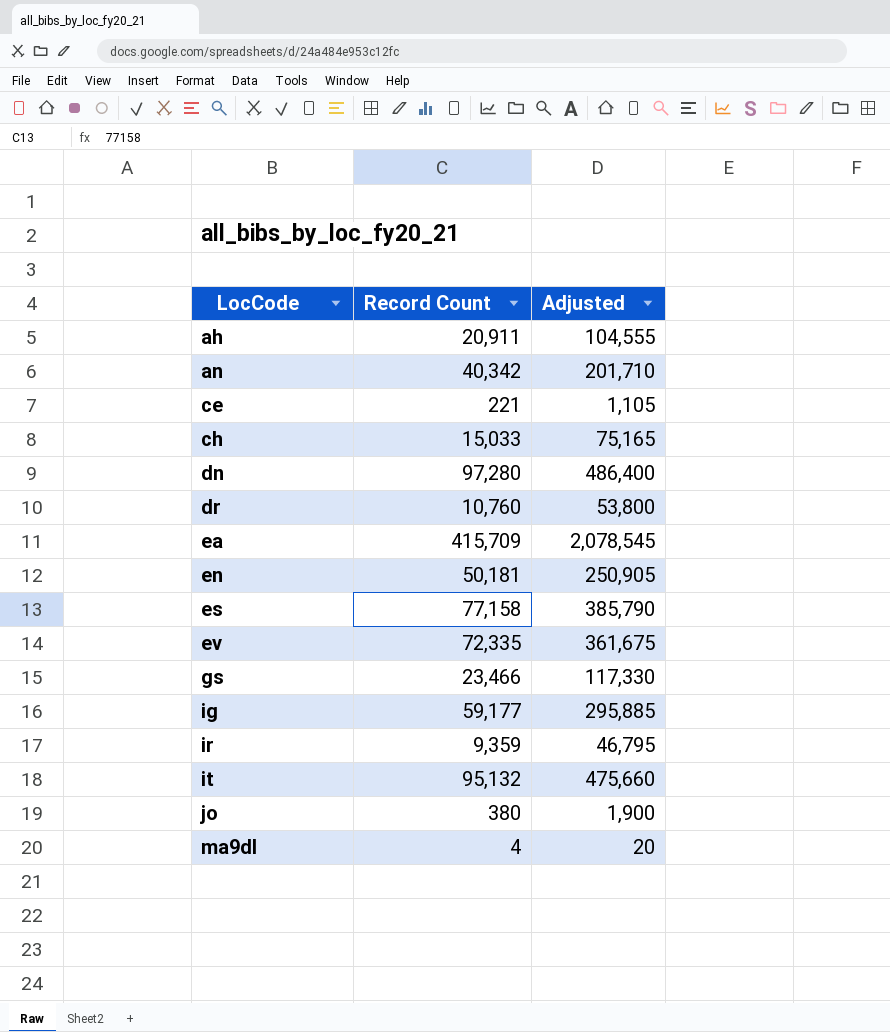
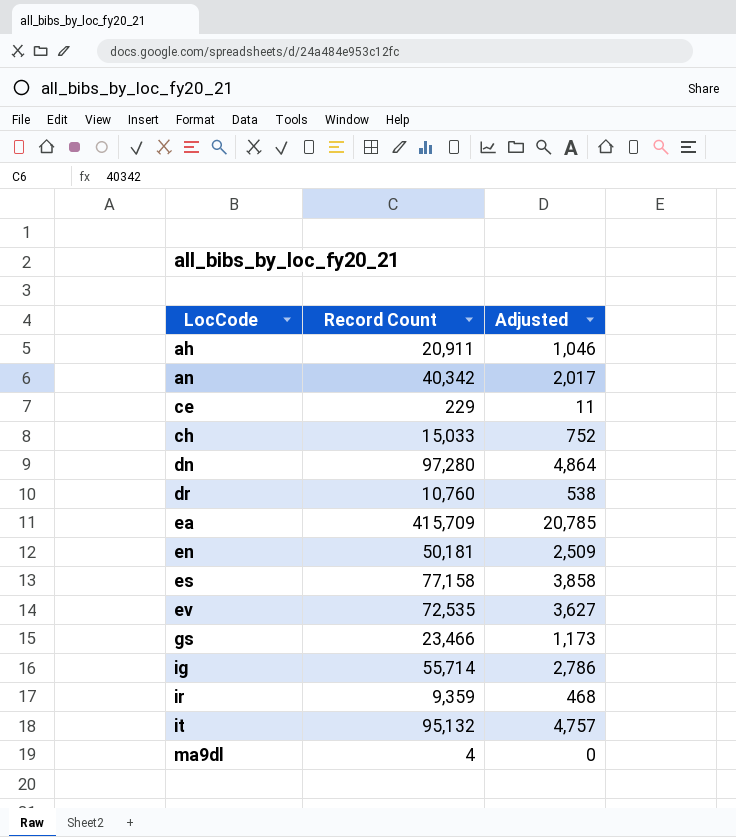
column Adjusted | formula: [Record Count] * 5 -> [Record Count] * 0.05
row jo: 380 | 1,900 -> none
ce | Record Count: 221 -> 229
ev | Record Count: 72,335 -> 72,535
ig | Record Count: 59,177 -> 55,714

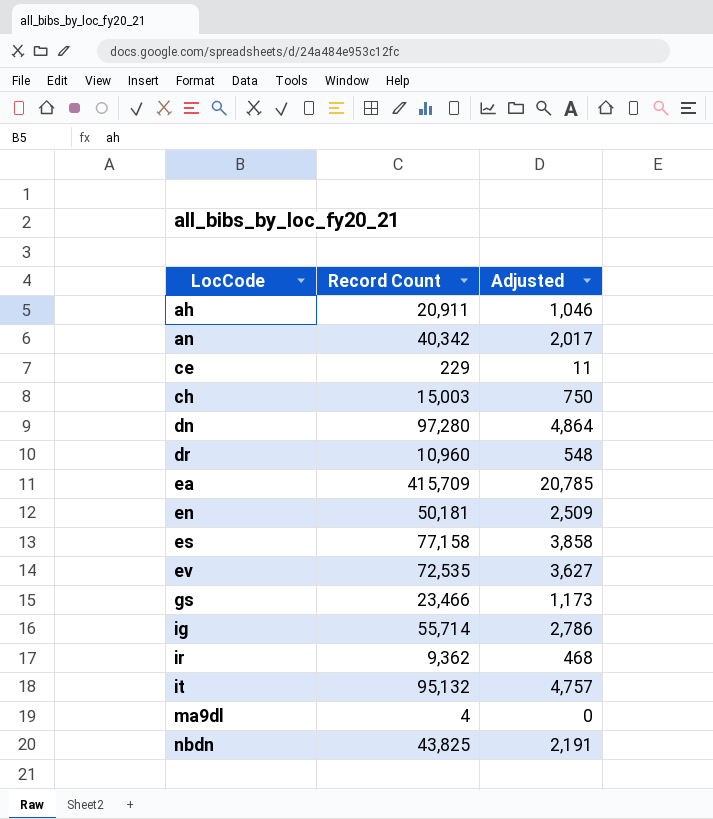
ch | Record Count: 15,033 -> 15,003
ch | Adjusted: 752 -> 750
dr | Record Count: 10,760 -> 10,960
dr | Adjusted: 538 -> 548
ir | Record Count: 9,359 -> 9,362
row nbdn: none -> 43,825 | 2,191

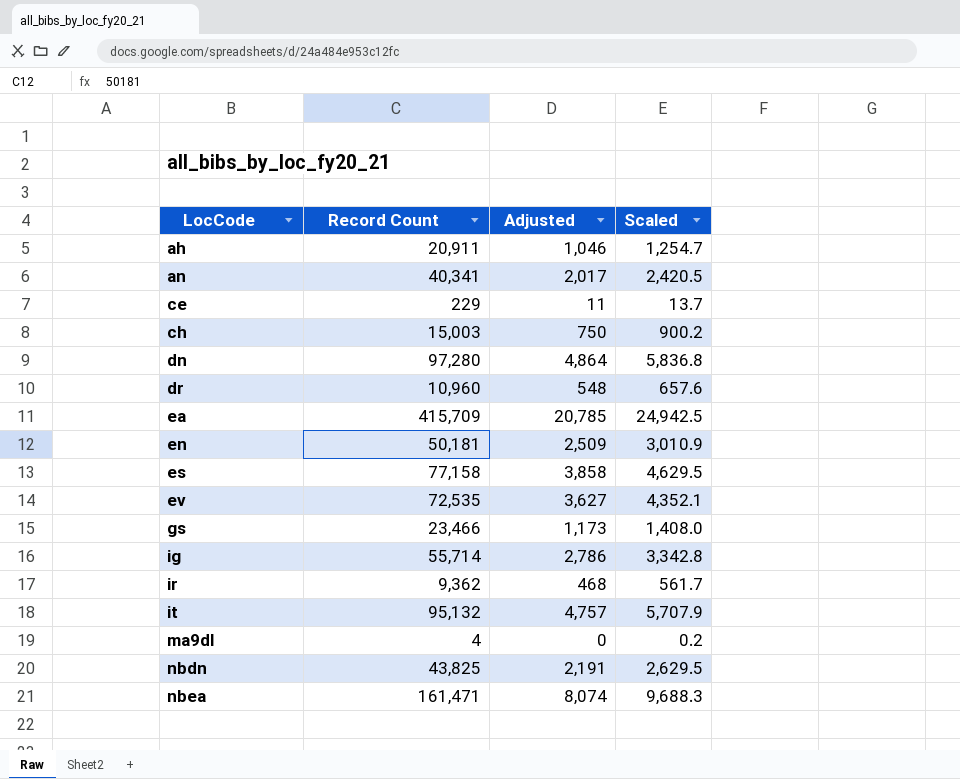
column Scaled | formula: none -> [Record Count] * 0.06
an | Record Count: 40,342 -> 40,341
row nbea: none -> 161,471 | 8,074 | 9,688.3

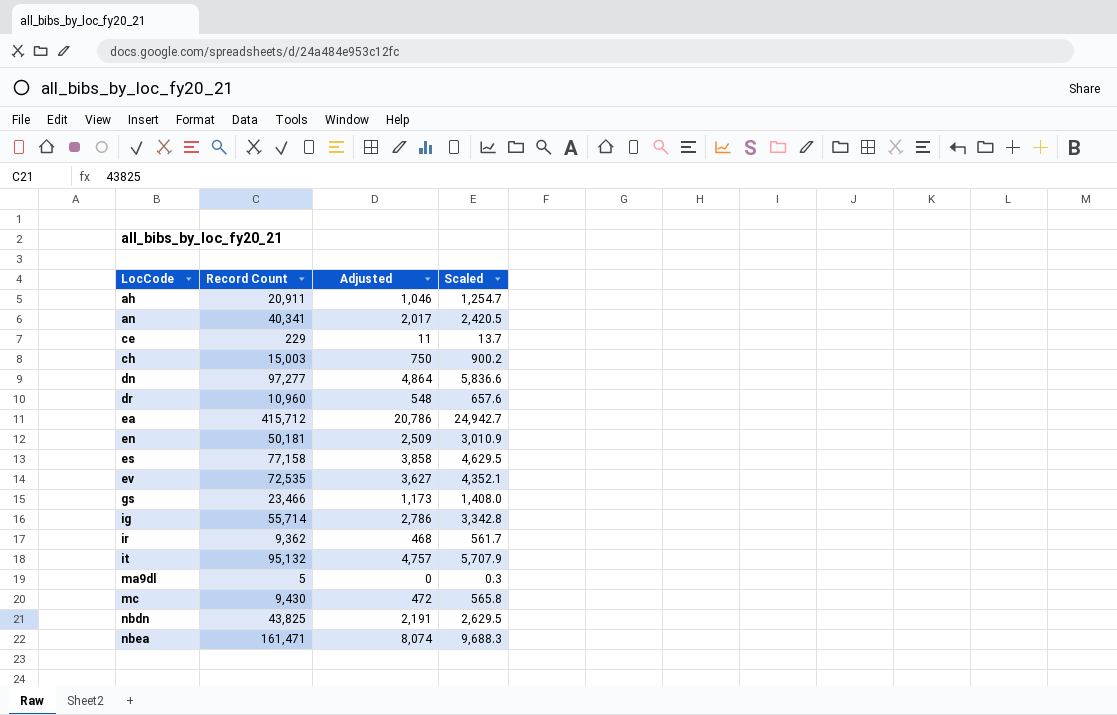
dn | Record Count: 97,280 -> 97,277
dn | Scaled: 5,836.8 -> 5,836.6
ea | Record Count: 415,709 -> 415,712
ea | Adjusted: 20,785 -> 20,786
ea | Scaled: 24,942.5 -> 24,942.7
ma9dl | Record Count: 4 -> 5
ma9dl | Scaled: 0.2 -> 0.3
row mc: none -> 9,430 | 472 | 565.8

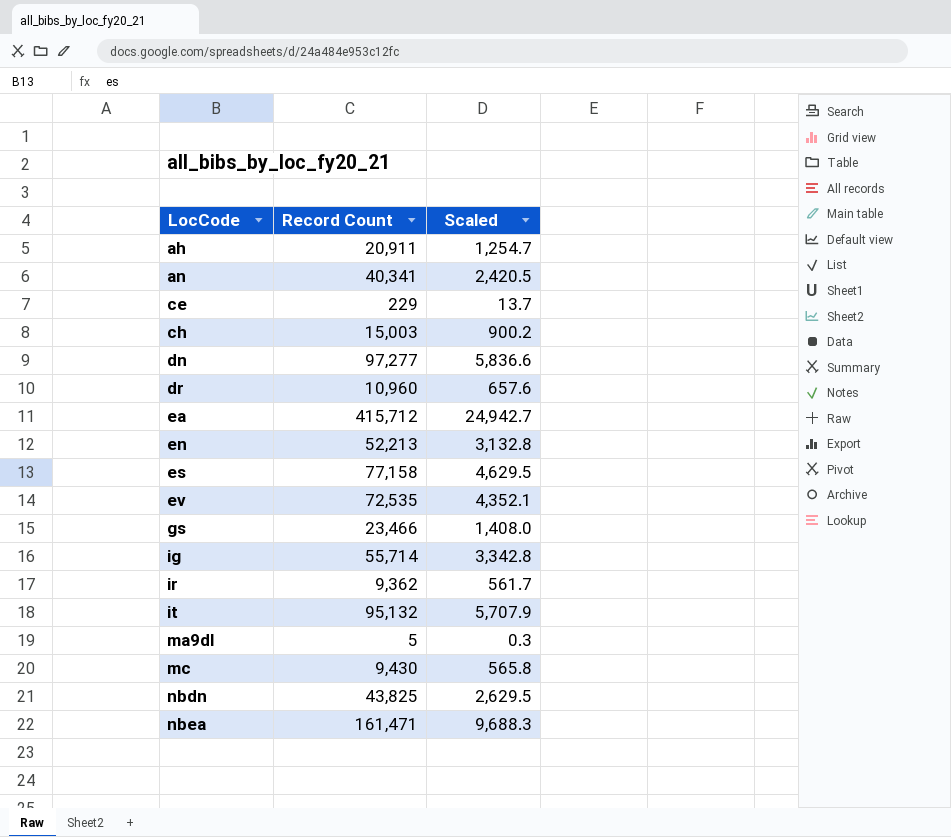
column Adjusted | formula: [Record Count] * 0.05 -> none
en | Record Count: 50,181 -> 52,213
en | Scaled: 3,010.9 -> 3,132.8

